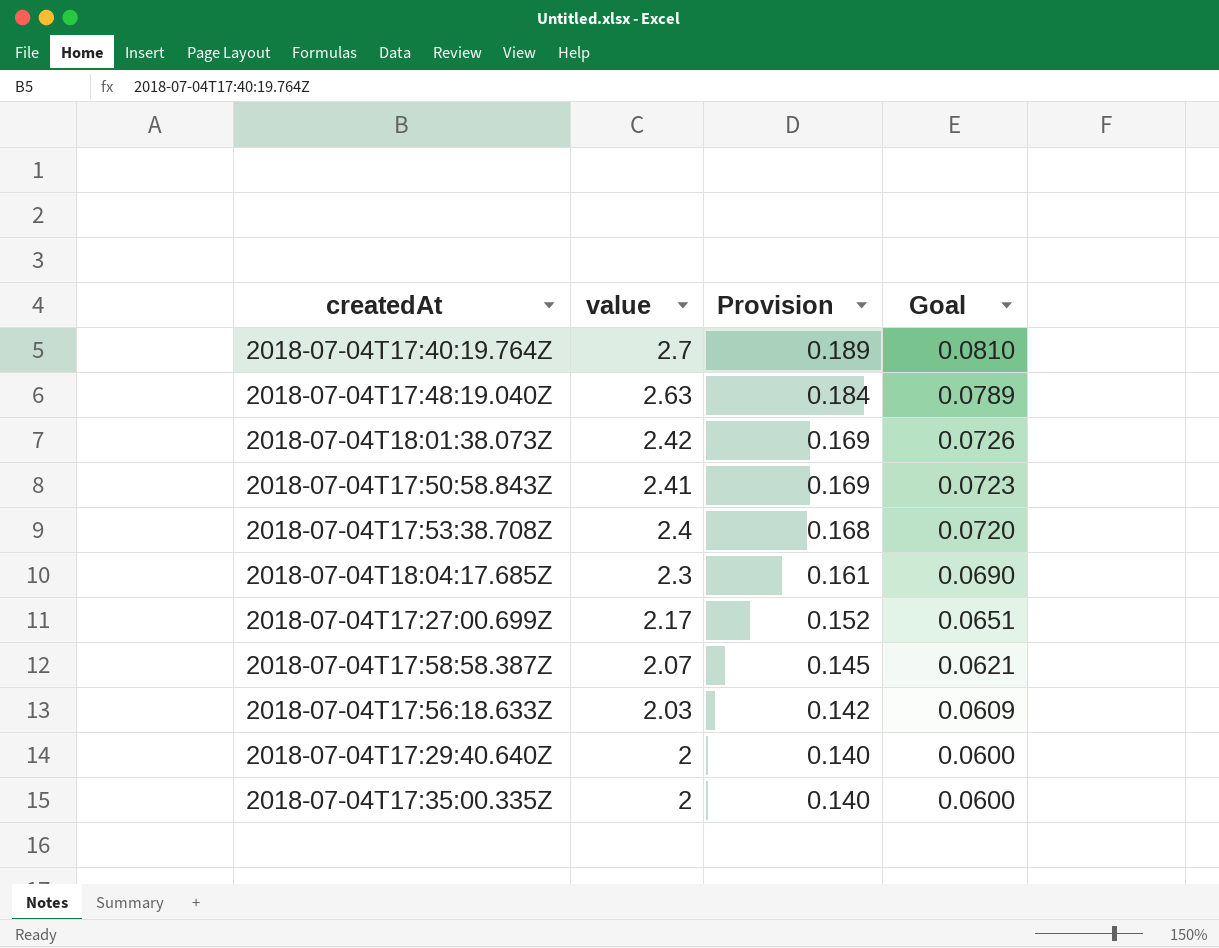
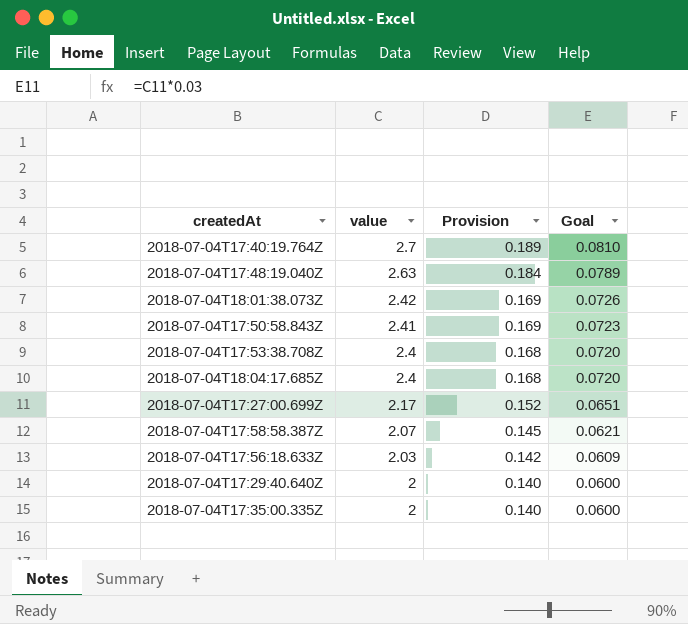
2018-07-04T18:04:17.685Z | value: 2.3 -> 2.4
2018-07-04T18:04:17.685Z | Provision: 0.161 -> 0.168
2018-07-04T18:04:17.685Z | Goal: 0.0690 -> 0.0720

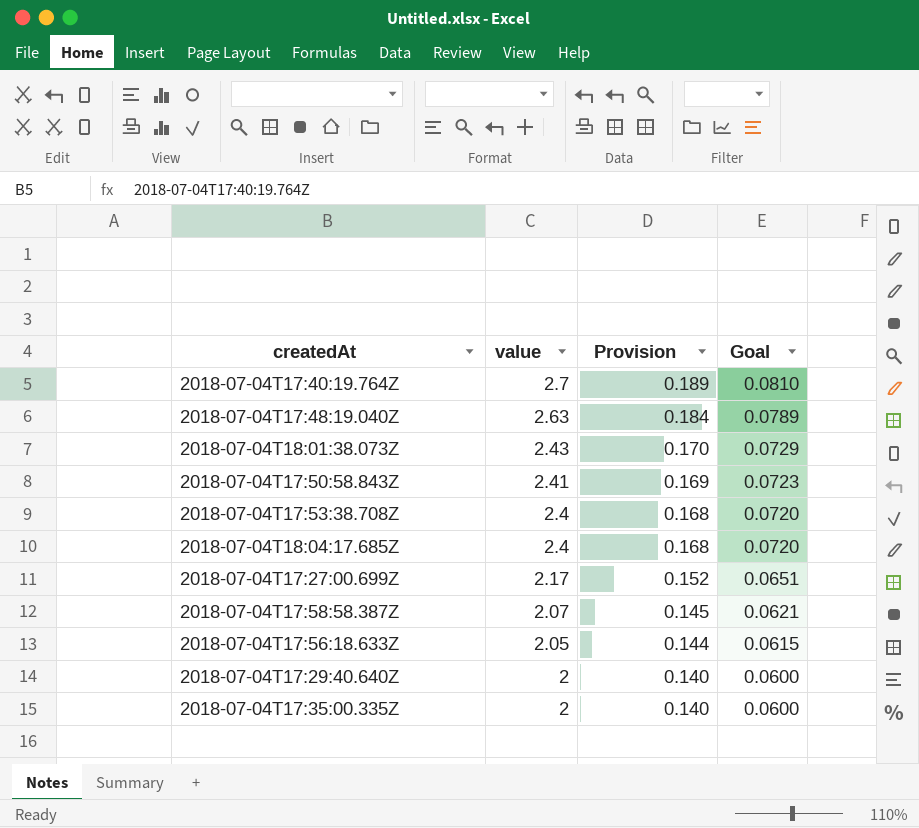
2018-07-04T18:01:38.073Z | value: 2.42 -> 2.43
2018-07-04T18:01:38.073Z | Provision: 0.169 -> 0.170
2018-07-04T18:01:38.073Z | Goal: 0.0726 -> 0.0729
2018-07-04T17:56:18.633Z | value: 2.03 -> 2.05
2018-07-04T17:56:18.633Z | Provision: 0.142 -> 0.144
2018-07-04T17:56:18.633Z | Goal: 0.0609 -> 0.0615

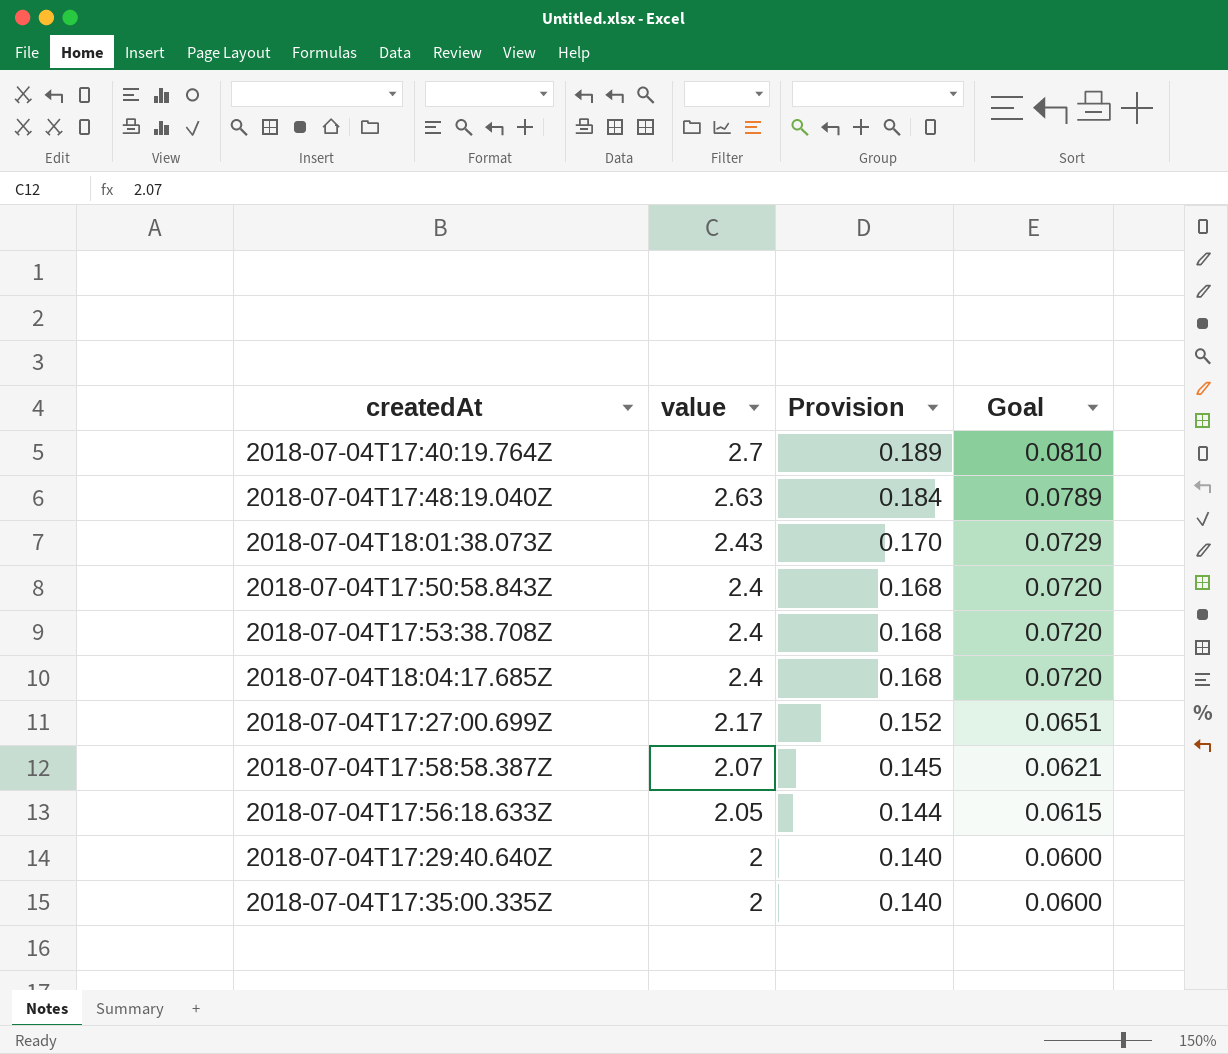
2018-07-04T17:50:58.843Z | value: 2.41 -> 2.4
2018-07-04T17:50:58.843Z | Provision: 0.169 -> 0.168
2018-07-04T17:50:58.843Z | Goal: 0.0723 -> 0.0720

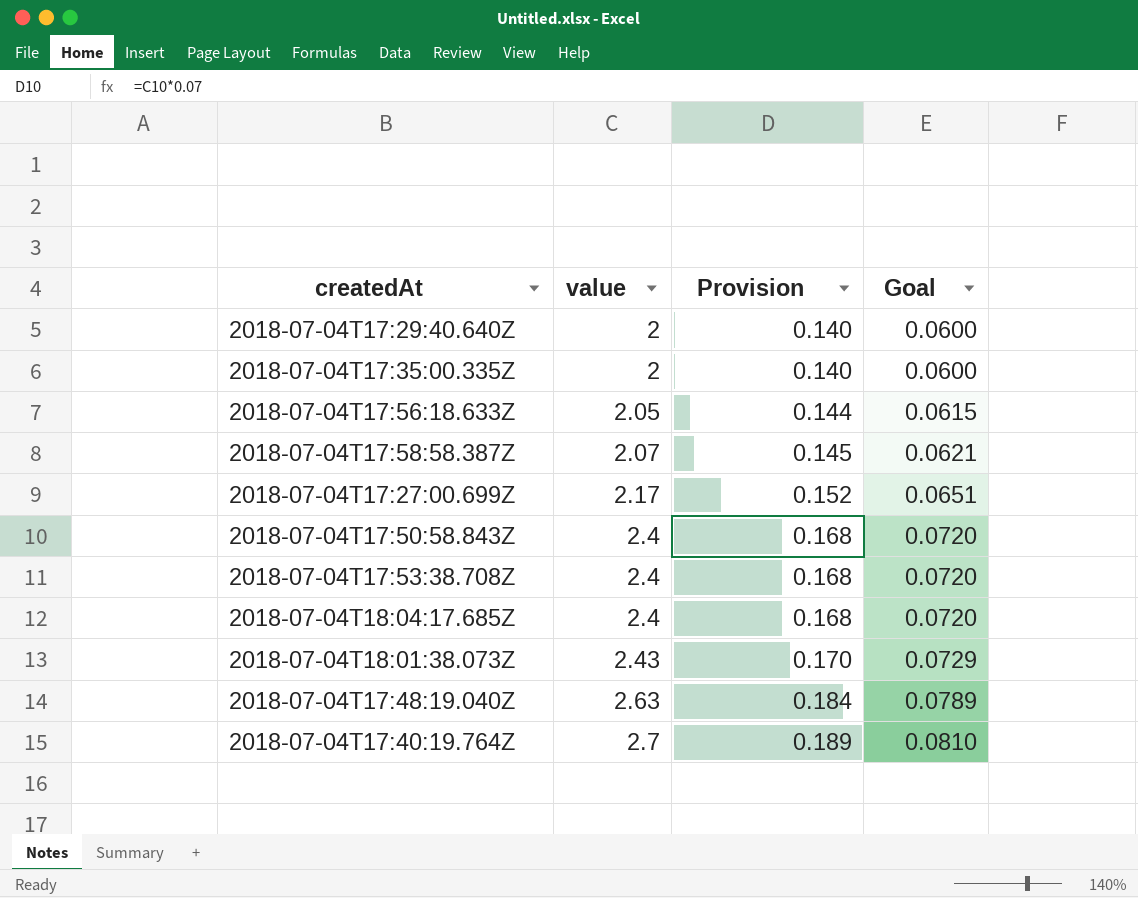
row order: value descending -> value ascending

